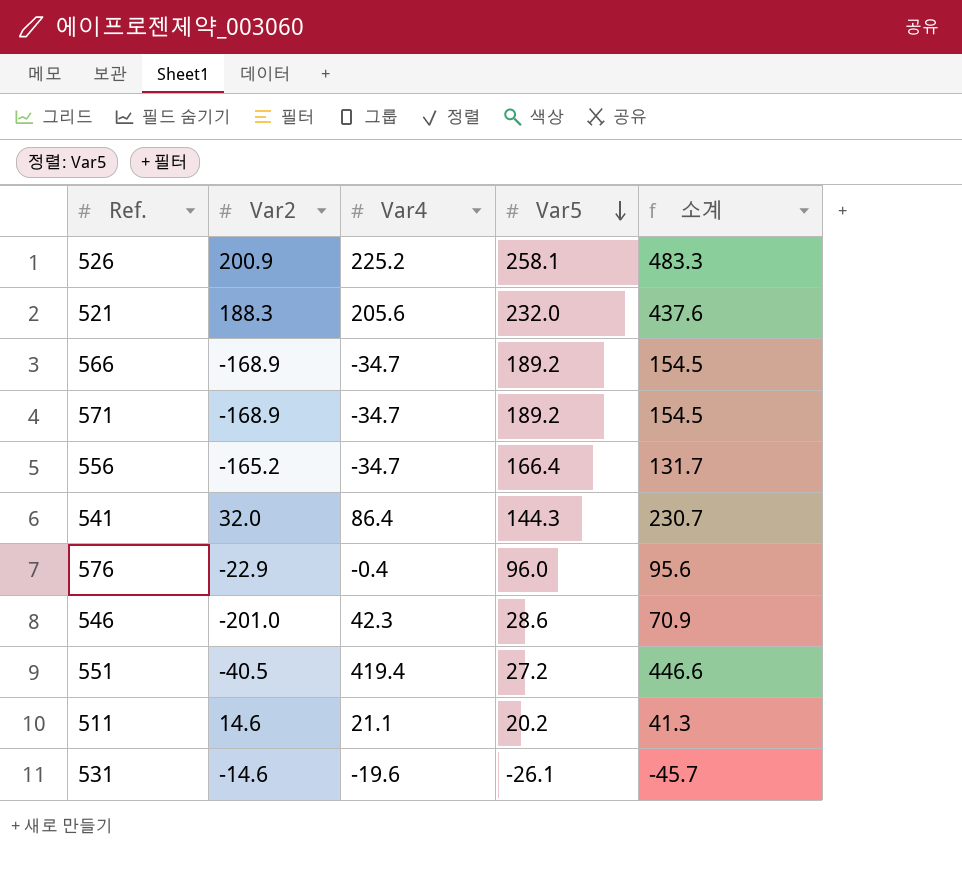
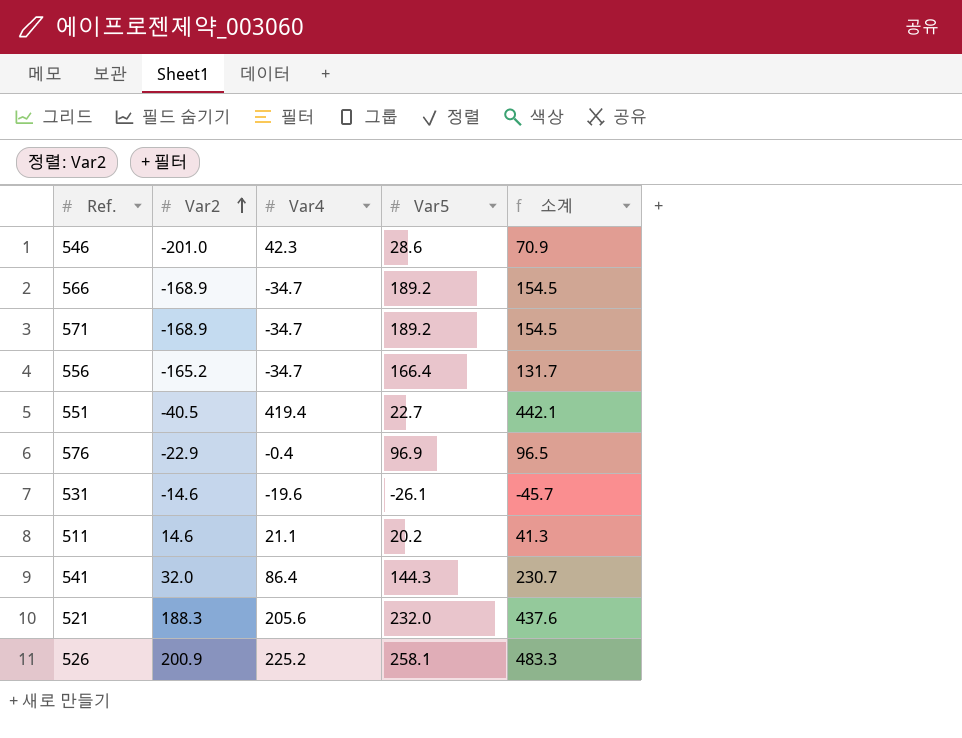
row order: Var5 descending -> Var2 ascending
551 | Var5: 27.2 -> 22.7
551 | 소계: 446.6 -> 442.1
576 | Var5: 96.0 -> 96.9
576 | 소계: 95.6 -> 96.5

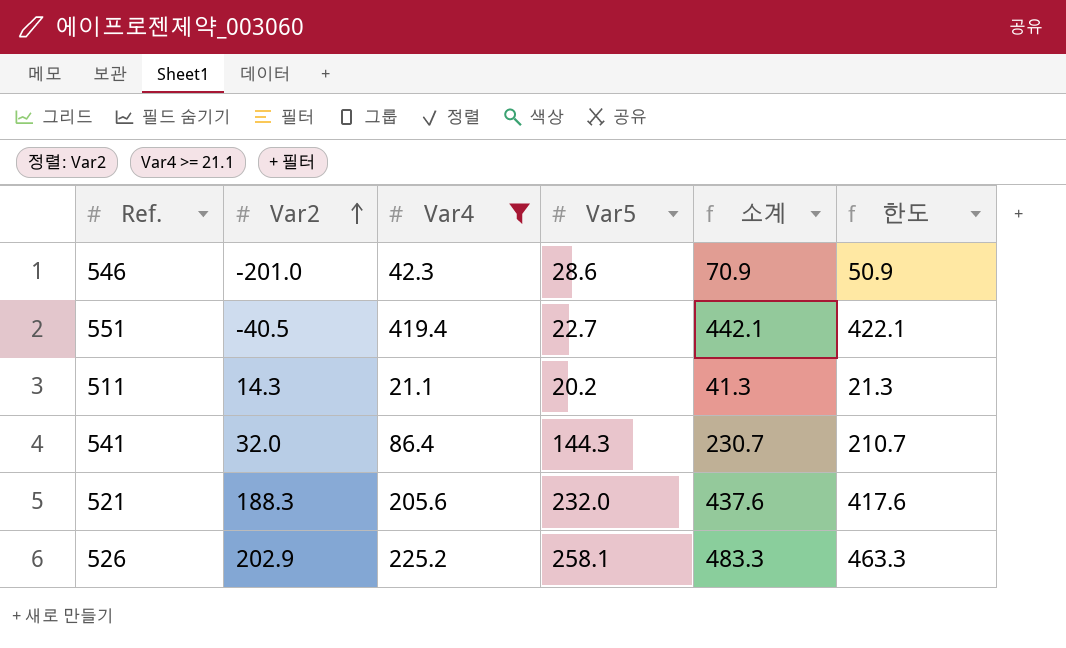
filter: none -> Var4 >= 21.1
column 한도 | formula: none -> [소계] - 20
511 | Var2: 14.6 -> 14.3
526 | Var2: 200.9 -> 202.9

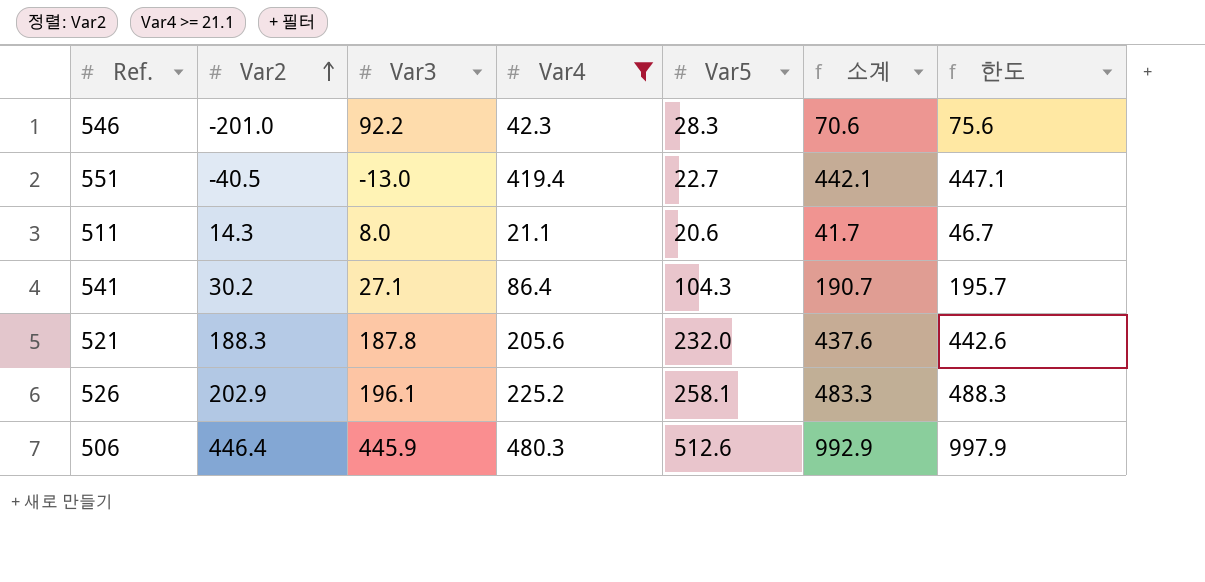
column Var3 | position: none -> 3
column 한도 | formula: [소계] - 20 -> [소계] + 5
546 | Var5: 28.6 -> 28.3
546 | 소계: 70.9 -> 70.6
511 | Var5: 20.2 -> 20.6
511 | 소계: 41.3 -> 41.7
541 | Var2: 32.0 -> 30.2
541 | Var5: 144.3 -> 104.3
541 | 소계: 230.7 -> 190.7
row 506: none -> 446.4 | 445.9 | 480.3 | 512.6 | 992.9 | 997.9

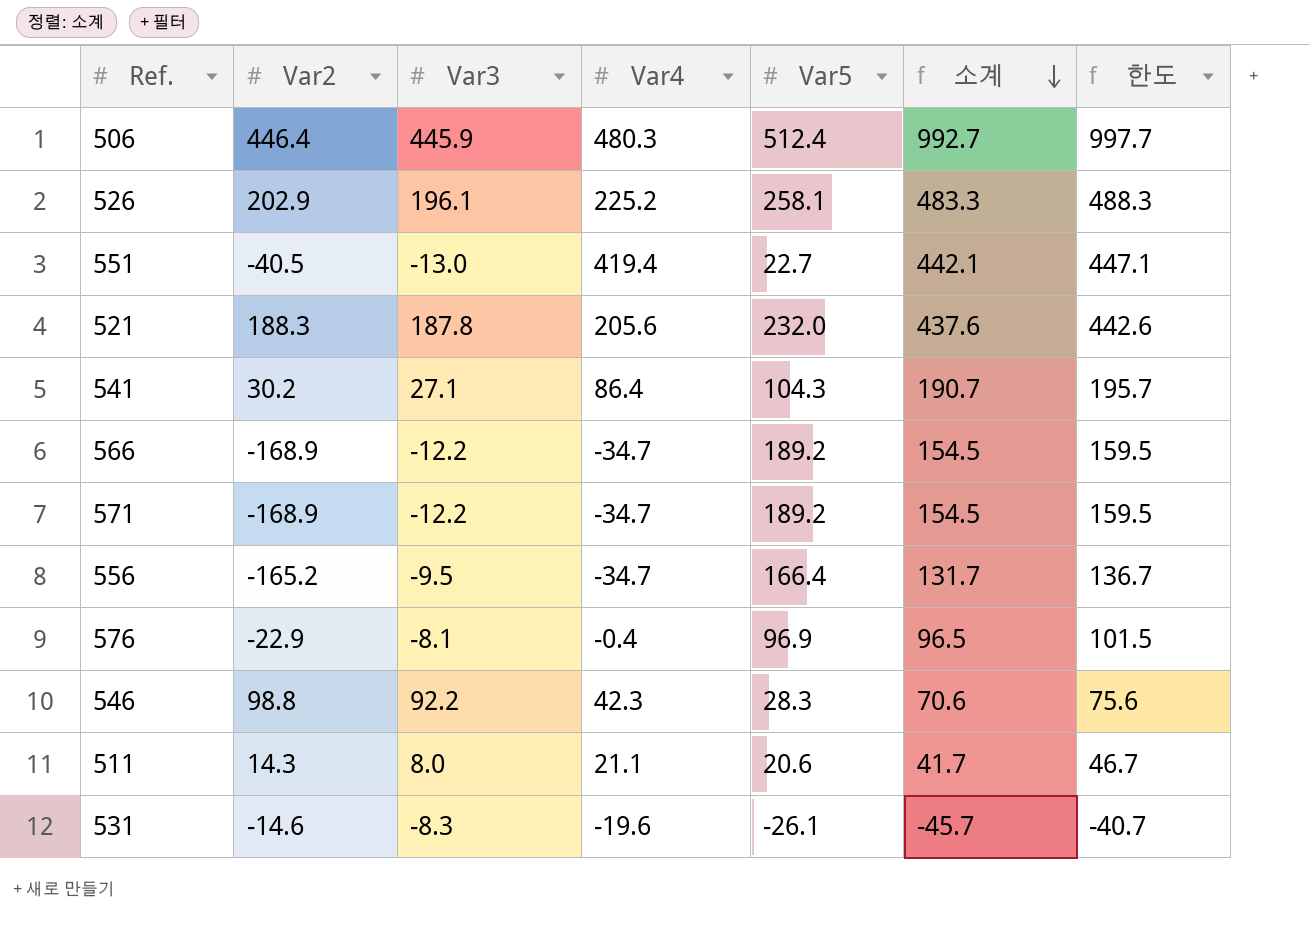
filter: Var4 >= 21.1 -> none
row order: Var2 ascending -> 소계 descending
506 | Var5: 512.6 -> 512.4
506 | 소계: 992.9 -> 992.7
506 | 한도: 997.9 -> 997.7
546 | Var2: -201.0 -> 98.8

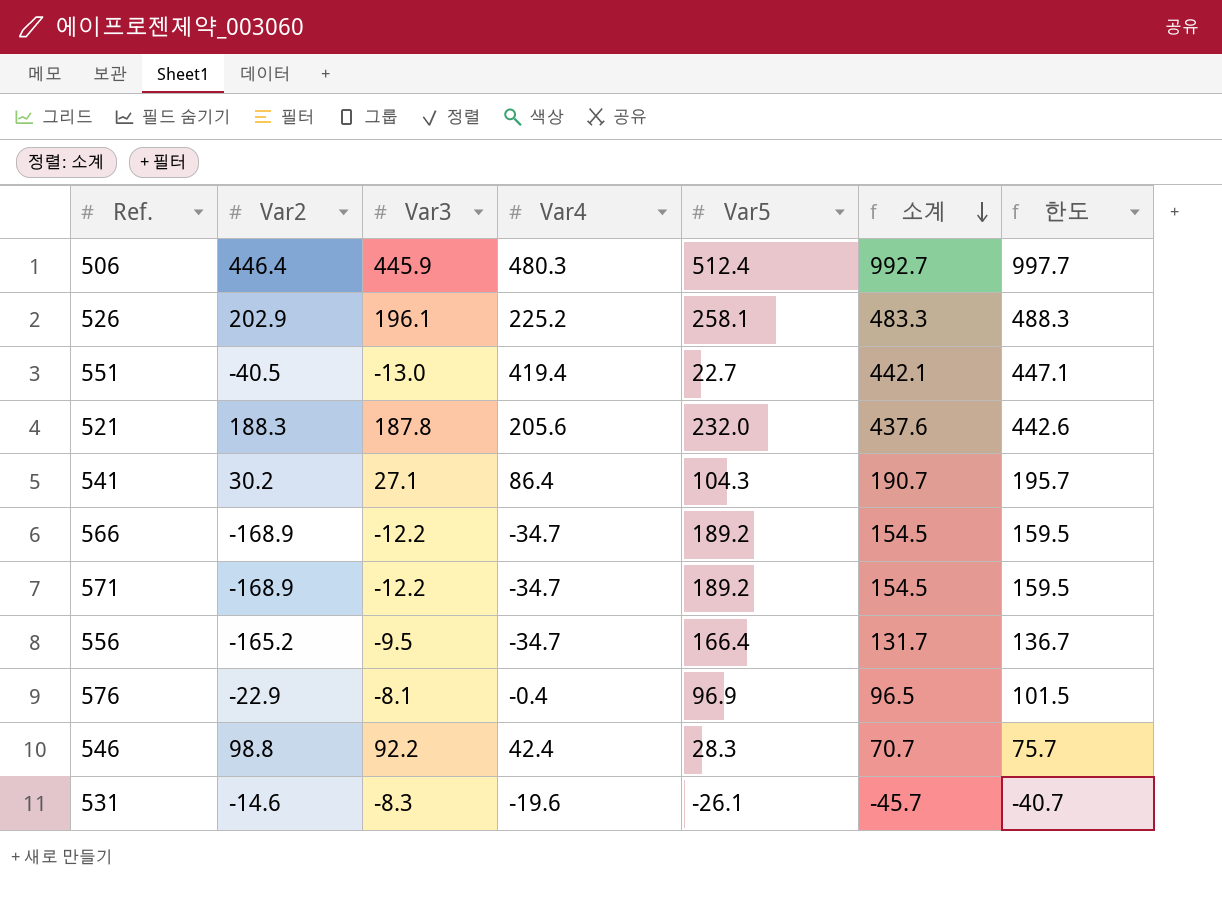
row 511: 14.3 | 8.0 | 21.1 | 20.6 | 41.7 | 46.7 -> none
546 | Var4: 42.3 -> 42.4
546 | 소계: 70.6 -> 70.7
546 | 한도: 75.6 -> 75.7

